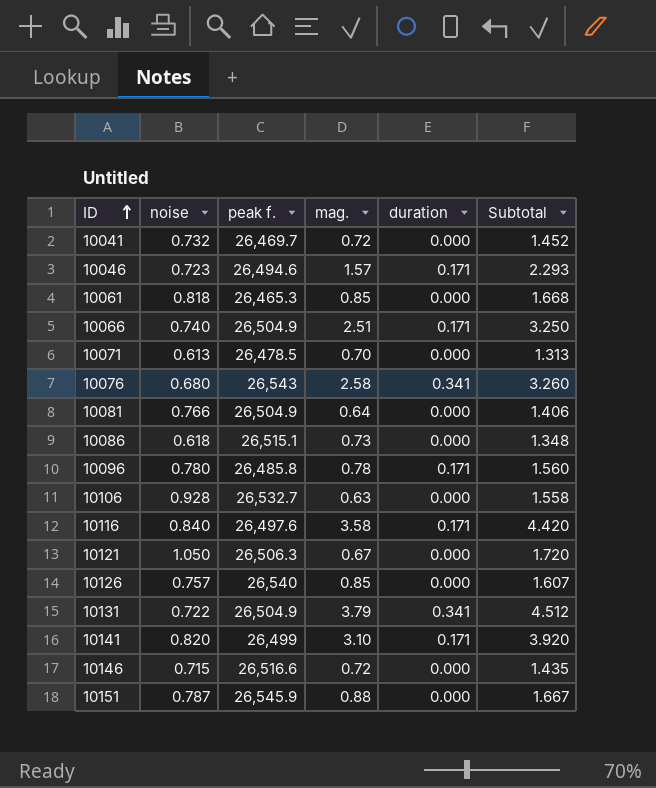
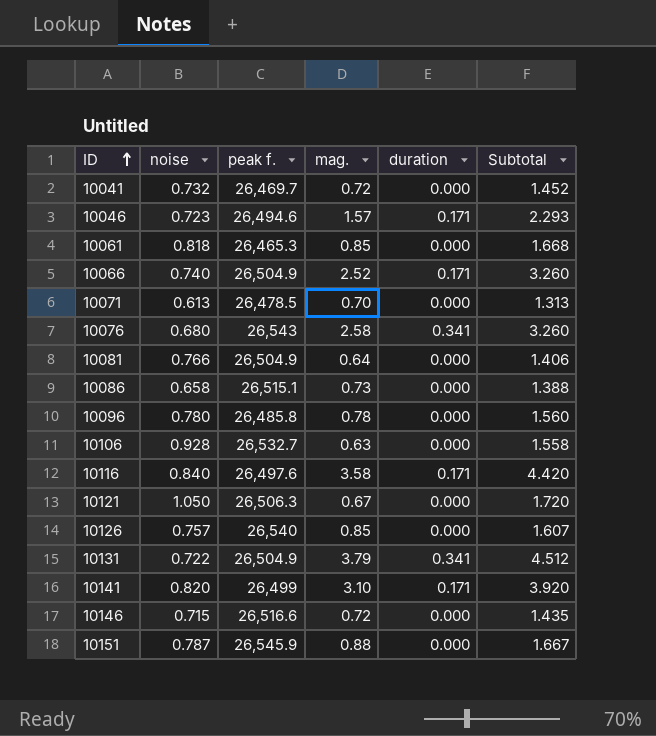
10066 | mag.: 2.51 -> 2.52
10066 | Subtotal: 3.250 -> 3.260
10086 | noise: 0.618 -> 0.658
10086 | Subtotal: 1.348 -> 1.388
10096 | duration: 0.171 -> 0.000

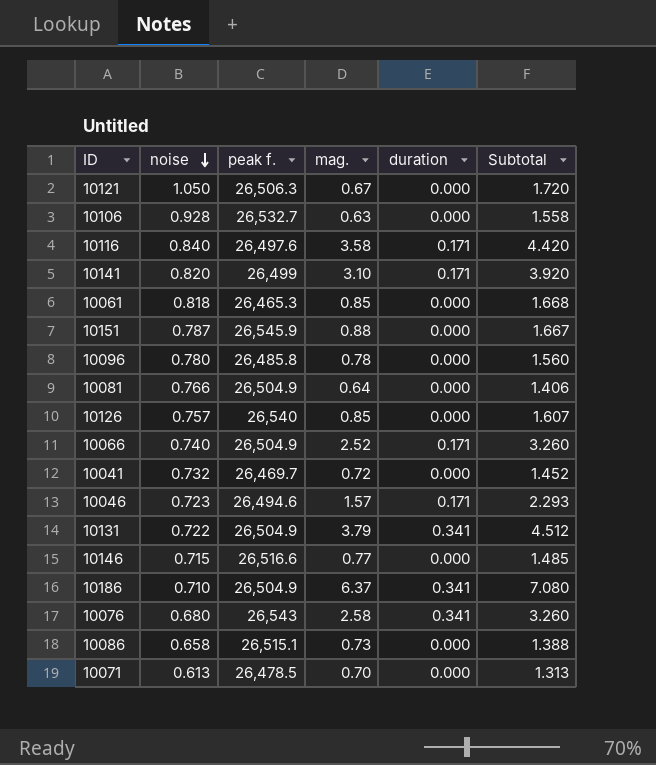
row order: ID ascending -> noise descending
10146 | mag.: 0.72 -> 0.77
10146 | Subtotal: 1.435 -> 1.485
row 10186: none -> 0.710 | 26,504.9 | 6.37 | 0.341 | 7.080

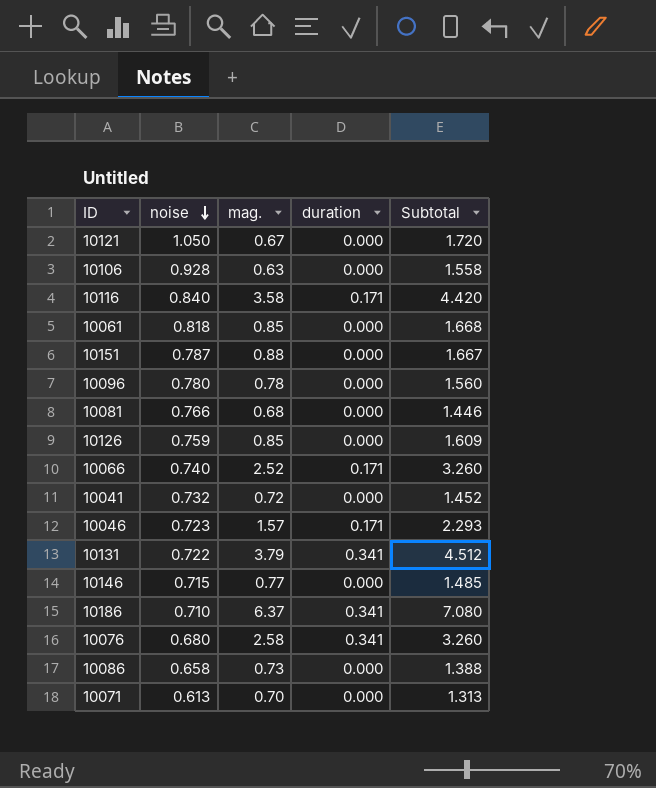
column peak f. | position: 3 -> none
row 10141: 0.820 | 26,499 | 3.10 | 0.171 | 3.920 -> none
10081 | mag.: 0.64 -> 0.68
10081 | Subtotal: 1.406 -> 1.446
10126 | noise: 0.757 -> 0.759
10126 | Subtotal: 1.607 -> 1.609

